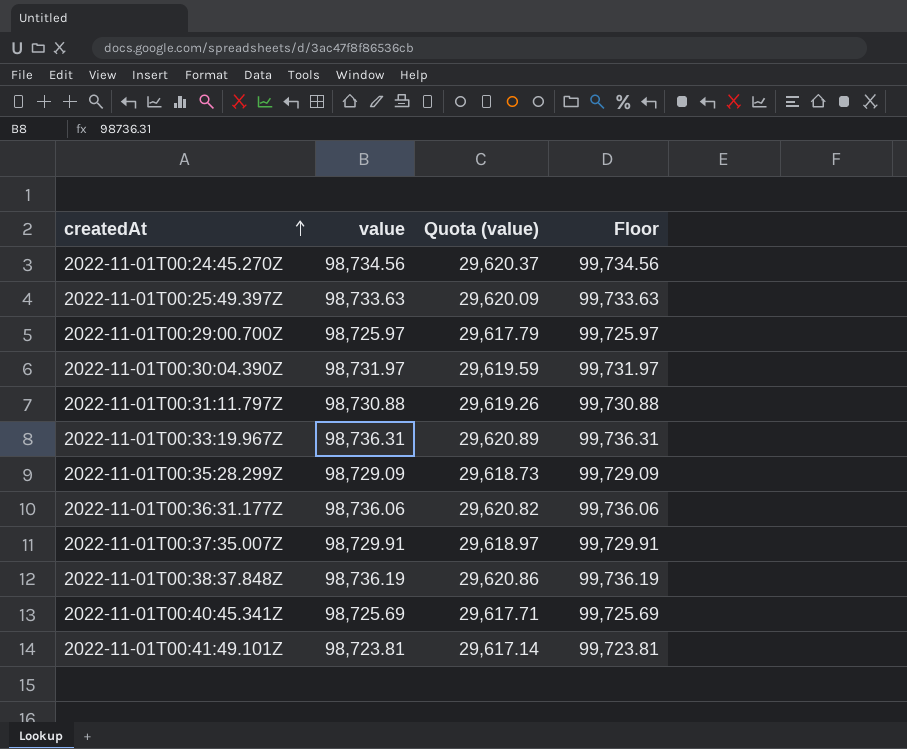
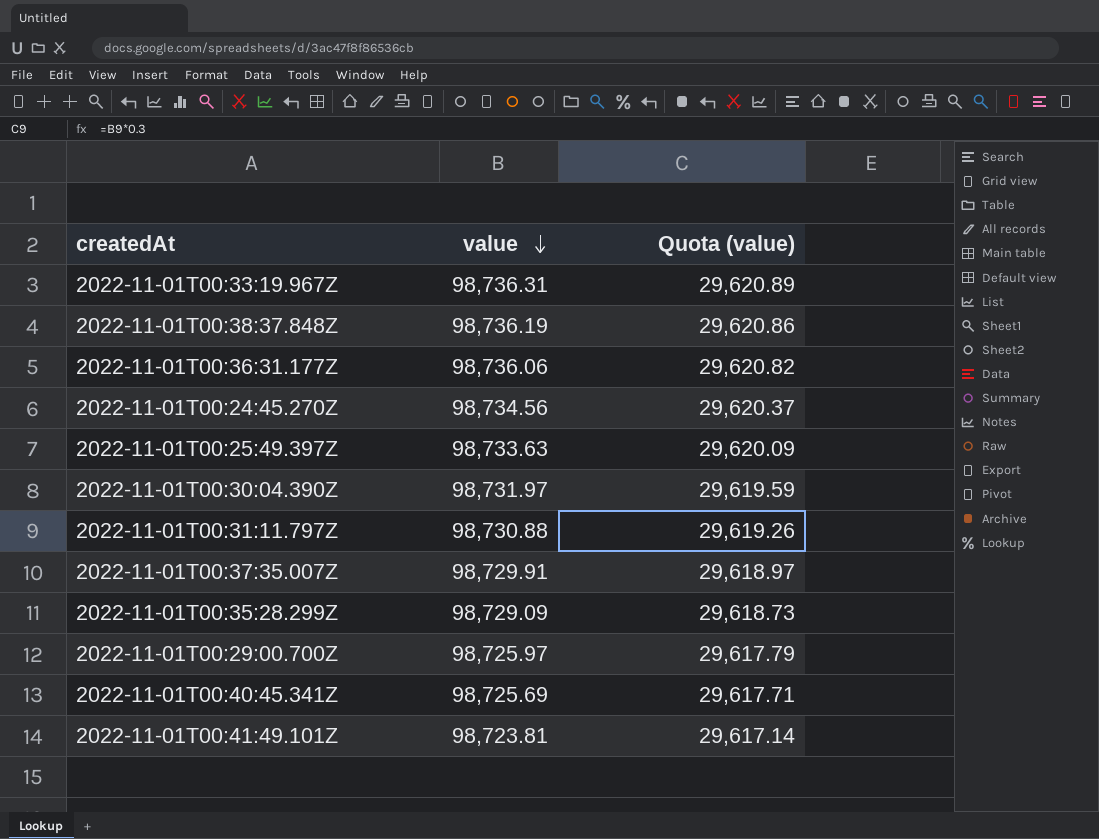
row order: createdAt ascending -> value descending
column Floor | formula: [value] + 1000 -> none

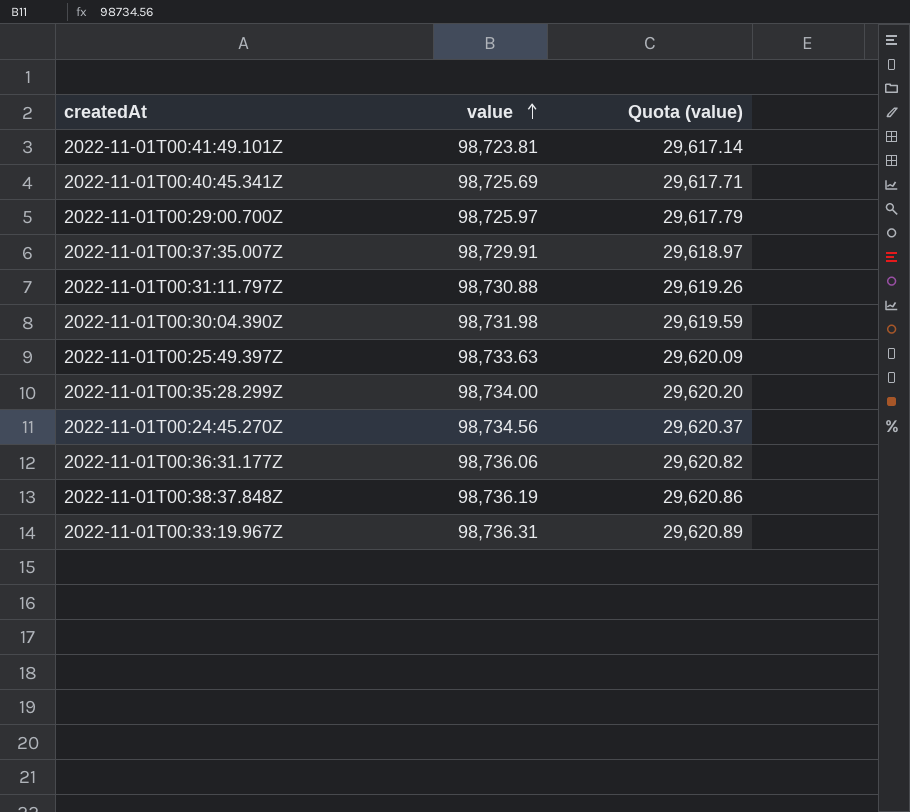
row order: value descending -> value ascending
2022-11-01T00:30:04.390Z | value: 98,731.97 -> 98,731.98
2022-11-01T00:35:28.299Z | value: 98,729.09 -> 98,734.00
2022-11-01T00:35:28.299Z | Quota (value): 29,618.73 -> 29,620.20

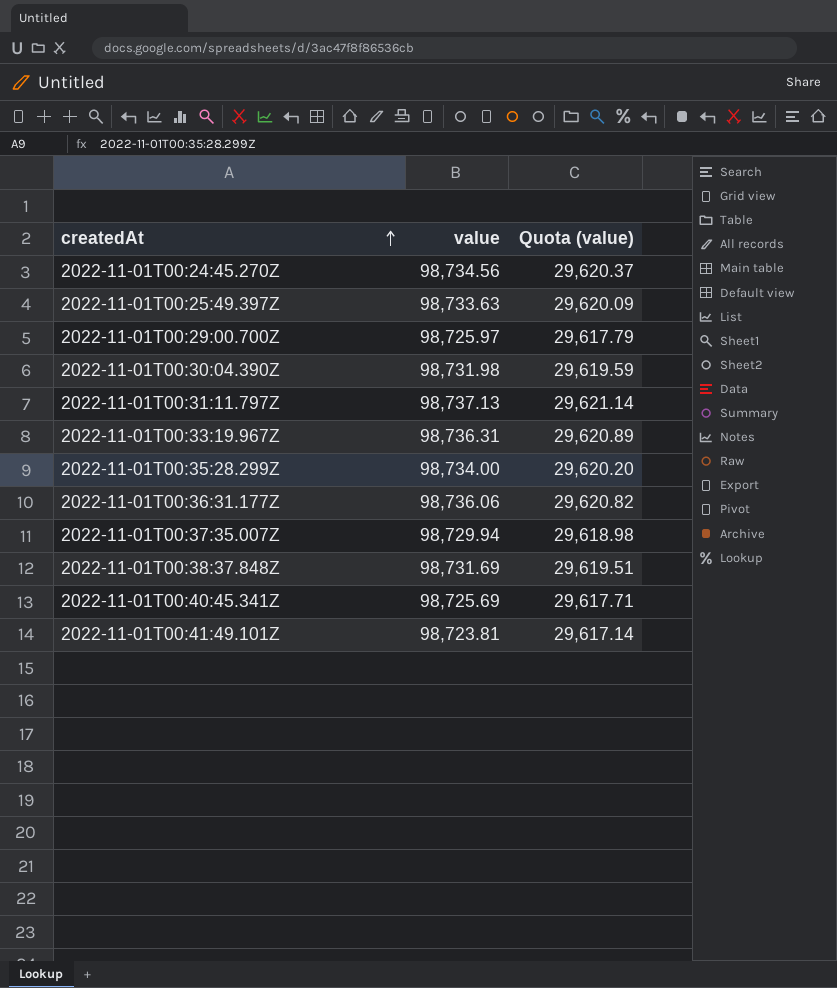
row order: value ascending -> createdAt ascending
2022-11-01T00:31:11.797Z | value: 98,730.88 -> 98,737.13
2022-11-01T00:31:11.797Z | Quota (value): 29,619.26 -> 29,621.14
2022-11-01T00:37:35.007Z | value: 98,729.91 -> 98,729.94
2022-11-01T00:37:35.007Z | Quota (value): 29,618.97 -> 29,618.98
2022-11-01T00:38:37.848Z | value: 98,736.19 -> 98,731.69
2022-11-01T00:38:37.848Z | Quota (value): 29,620.86 -> 29,619.51

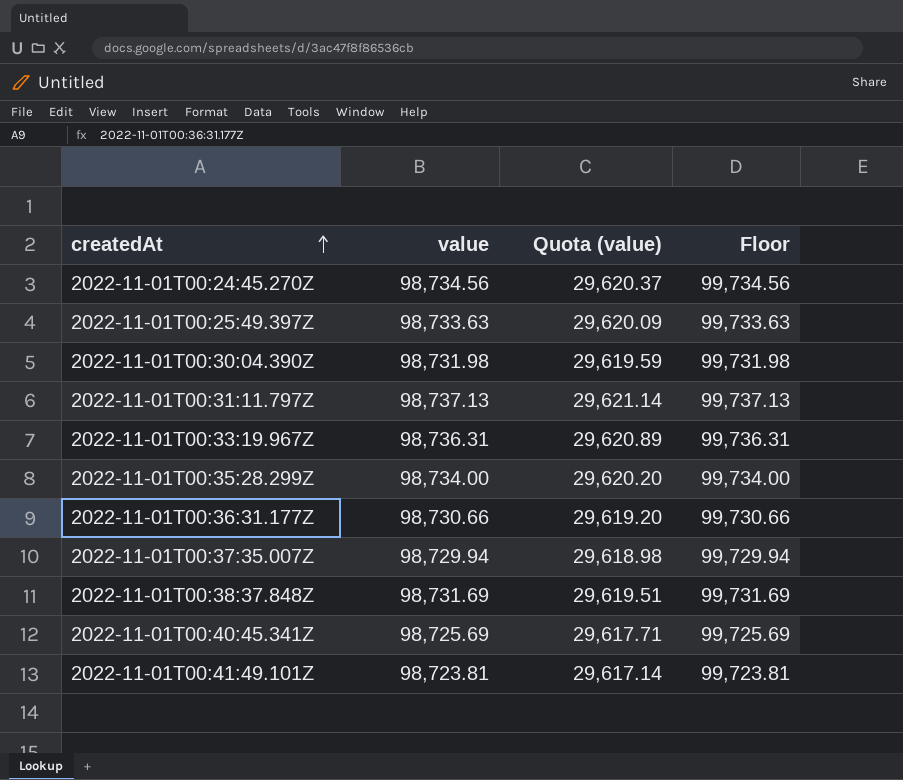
column Floor | formula: none -> [value] + 1000
row 2022-11-01T00:29:00.700Z: 98,725.97 | 29,617.79 -> none
2022-11-01T00:36:31.177Z | value: 98,736.06 -> 98,730.66
2022-11-01T00:36:31.177Z | Quota (value): 29,620.82 -> 29,619.20

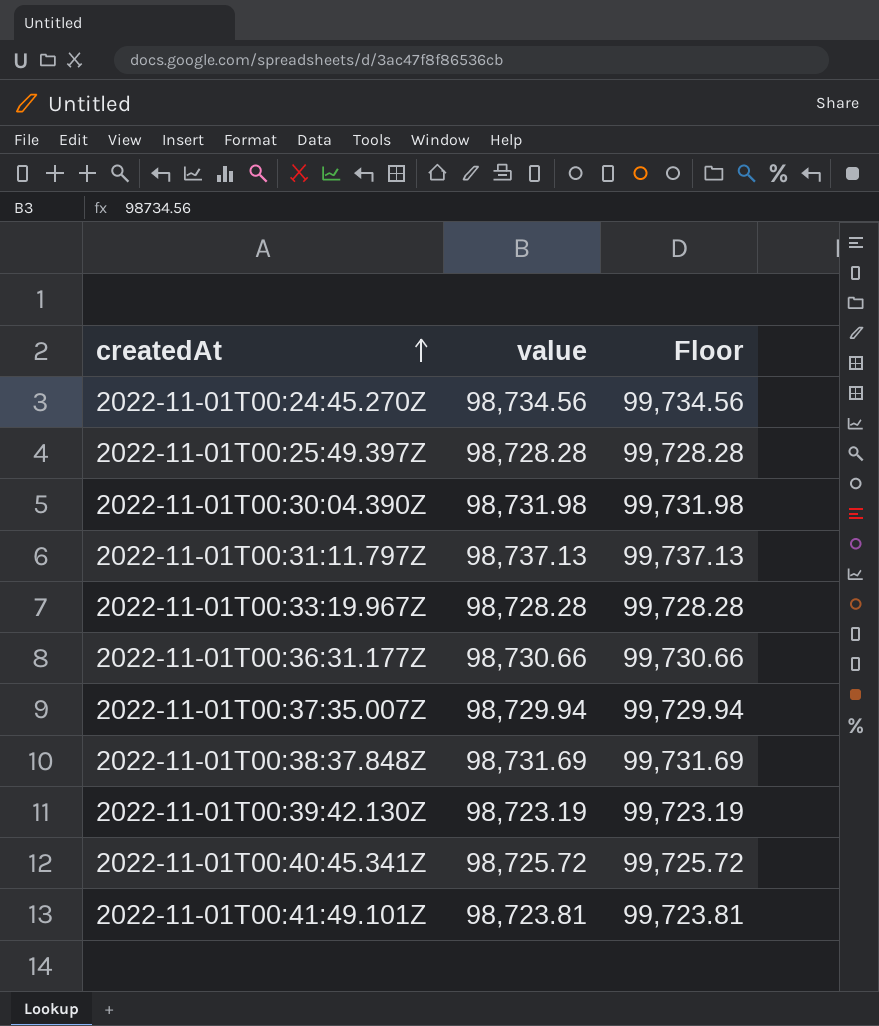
column Quota (value) | formula: [value] * 0.3 -> none
row 2022-11-01T00:35:28.299Z: 98,734.00 | 29,620.20 | 99,734.00 -> none
2022-11-01T00:25:49.397Z | value: 98,733.63 -> 98,728.28
2022-11-01T00:25:49.397Z | Floor: 99,733.63 -> 99,728.28
2022-11-01T00:33:19.967Z | value: 98,736.31 -> 98,728.28
2022-11-01T00:33:19.967Z | Floor: 99,736.31 -> 99,728.28
row 2022-11-01T00:39:42.130Z: none -> 98,723.19 | 99,723.19
2022-11-01T00:40:45.341Z | value: 98,725.69 -> 98,725.72
2022-11-01T00:40:45.341Z | Floor: 99,725.69 -> 99,725.72

